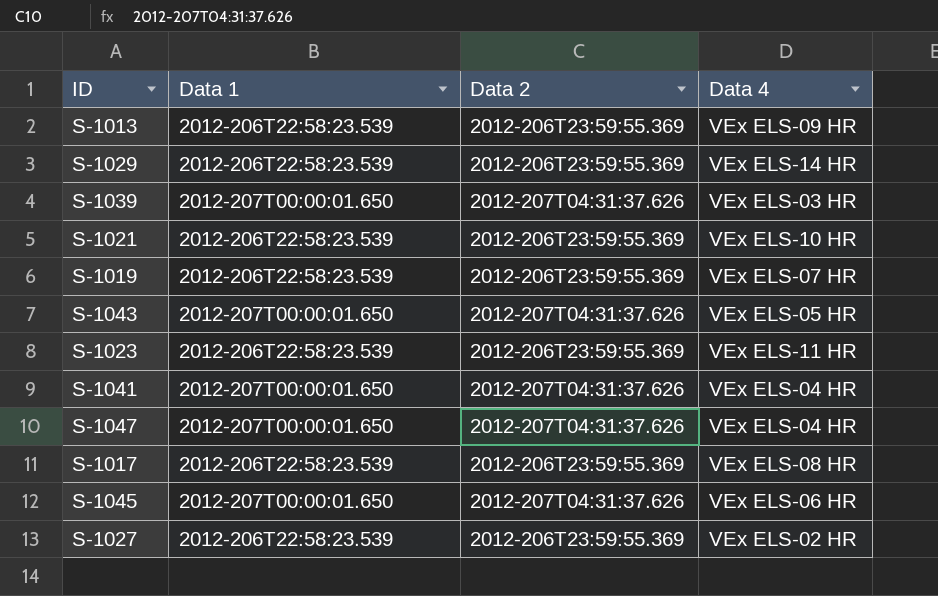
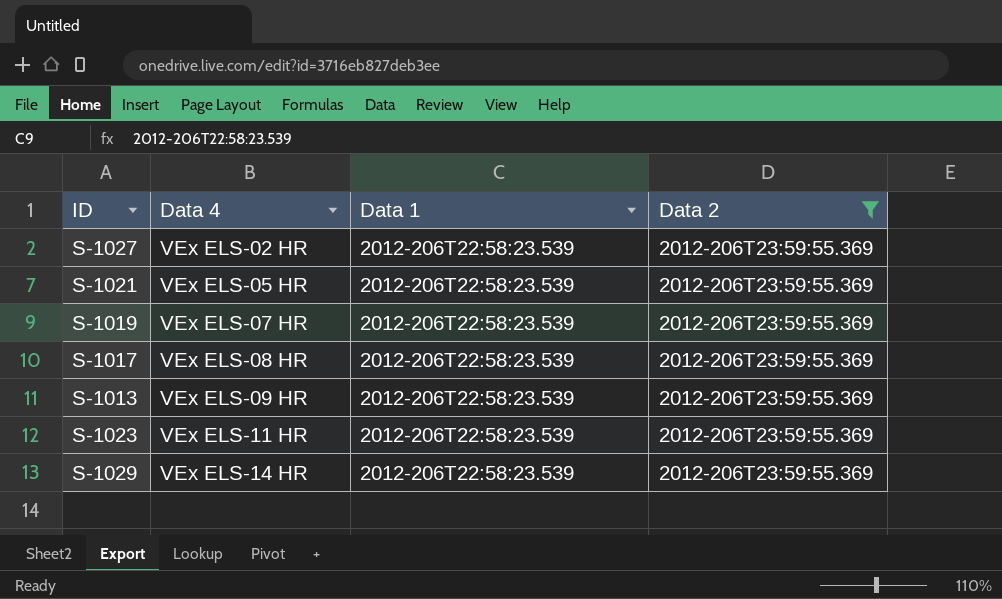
filter: none -> Data 2 = 2012-206T23:59:55.369
row order: none -> Data 4 ascending
column Data 4 | position: 4 -> 2
S-1021 | Data 4: VEx ELS-10 HR -> VEx ELS-05 HR

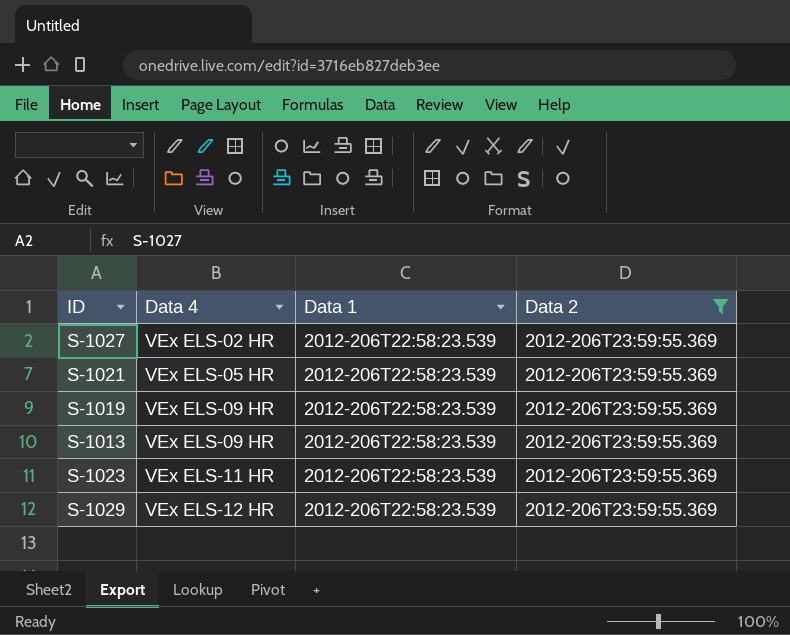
row S-1017: VEx ELS-08 HR | 2012-206T22:58:23.539 | 2012-206T23:59:55.369 -> none
S-1019 | Data 4: VEx ELS-07 HR -> VEx ELS-09 HR
S-1029 | Data 4: VEx ELS-14 HR -> VEx ELS-12 HR

